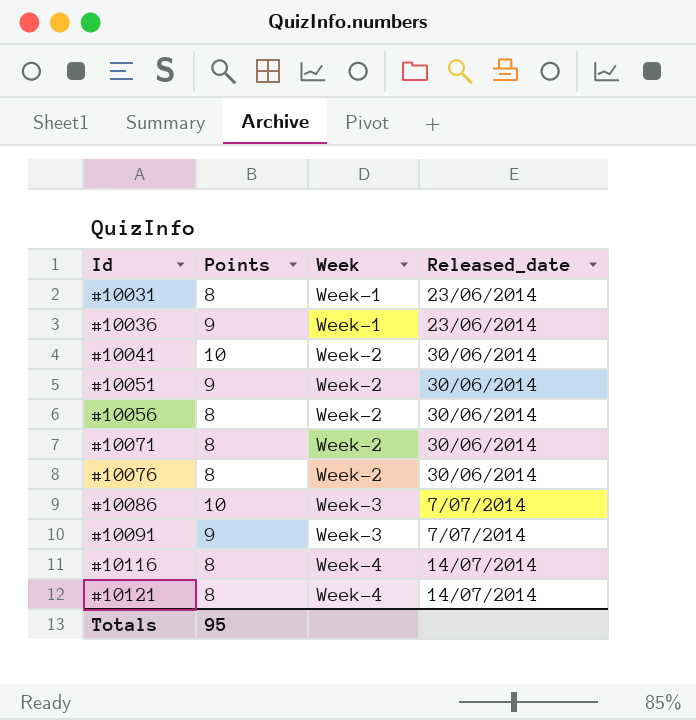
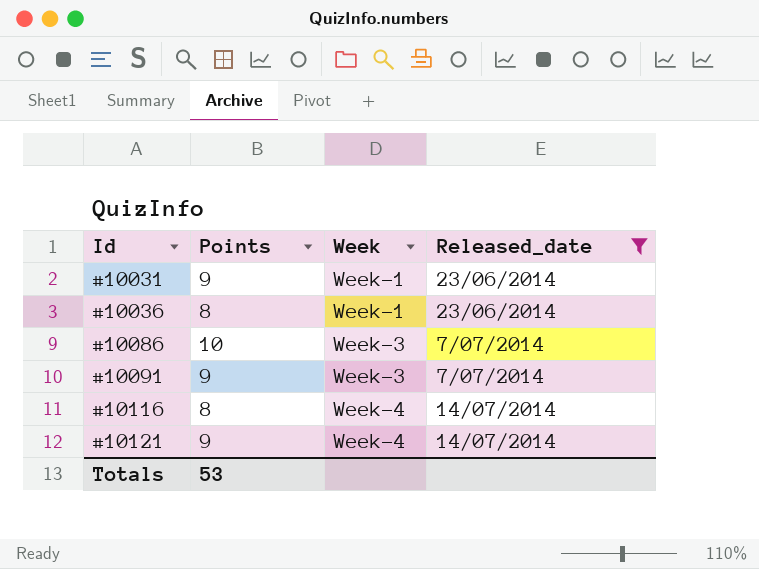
filter: none -> Released_date != 30/06/2014
#10031 | Points: 8 -> 9
#10036 | Points: 9 -> 8
#10121 | Points: 8 -> 9
Totals | Points: 95 -> 53

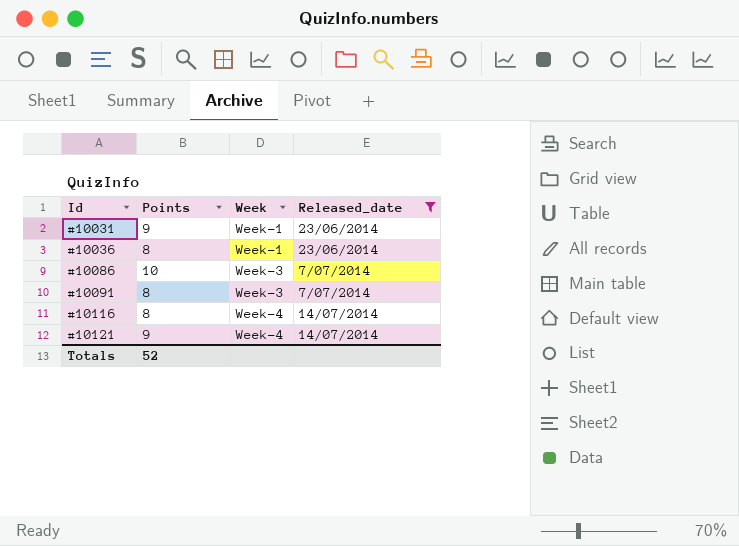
#10091 | Points: 9 -> 8
Totals | Points: 53 -> 52

